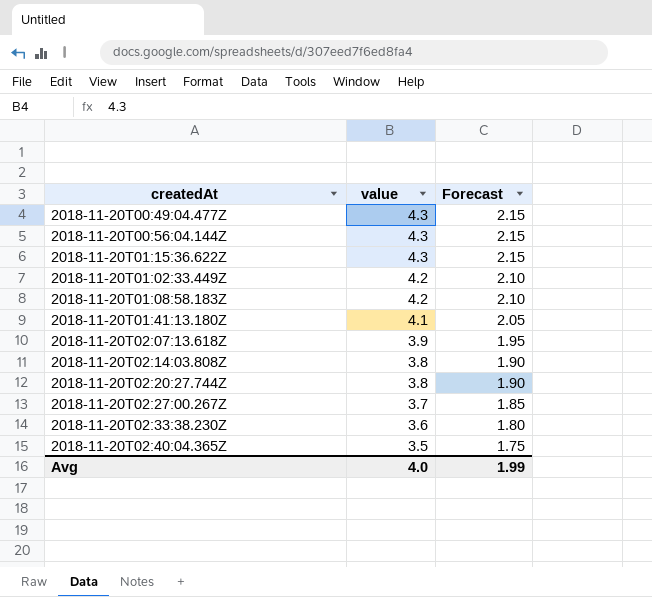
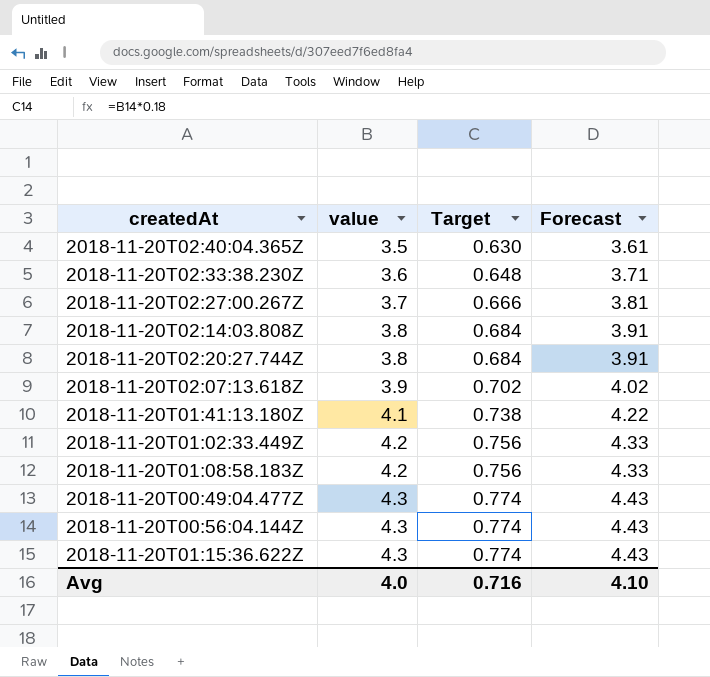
row order: value descending -> value ascending
column Target | formula: none -> [value] * 0.18
column Forecast | formula: [value] * 0.5 -> [value] * 1.03
Avg | Forecast: 1.99 -> 4.10

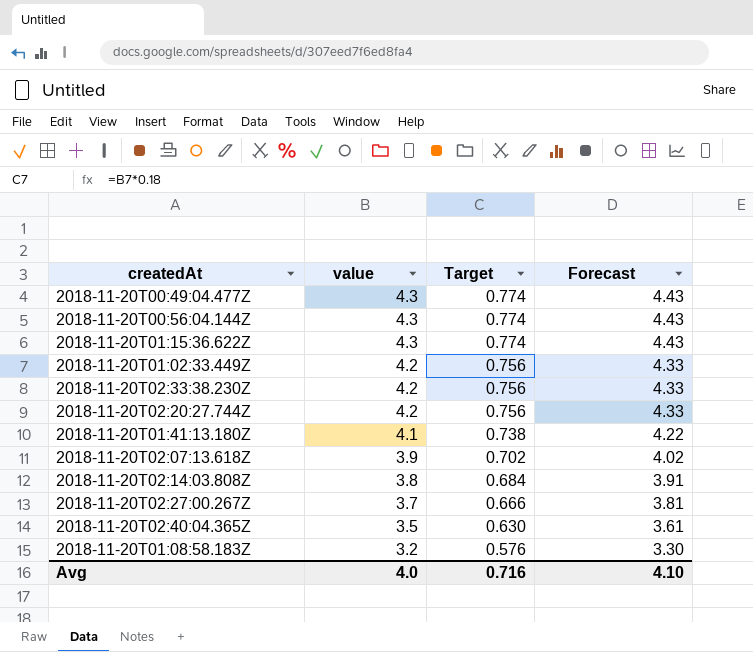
row order: value ascending -> value descending
2018-11-20T02:33:38.230Z | value: 3.6 -> 4.2
2018-11-20T02:33:38.230Z | Target: 0.648 -> 0.756
2018-11-20T02:33:38.230Z | Forecast: 3.71 -> 4.33
2018-11-20T02:20:27.744Z | value: 3.8 -> 4.2
2018-11-20T02:20:27.744Z | Target: 0.684 -> 0.756
2018-11-20T02:20:27.744Z | Forecast: 3.91 -> 4.33
2018-11-20T01:08:58.183Z | value: 4.2 -> 3.2
2018-11-20T01:08:58.183Z | Target: 0.756 -> 0.576
2018-11-20T01:08:58.183Z | Forecast: 4.33 -> 3.30

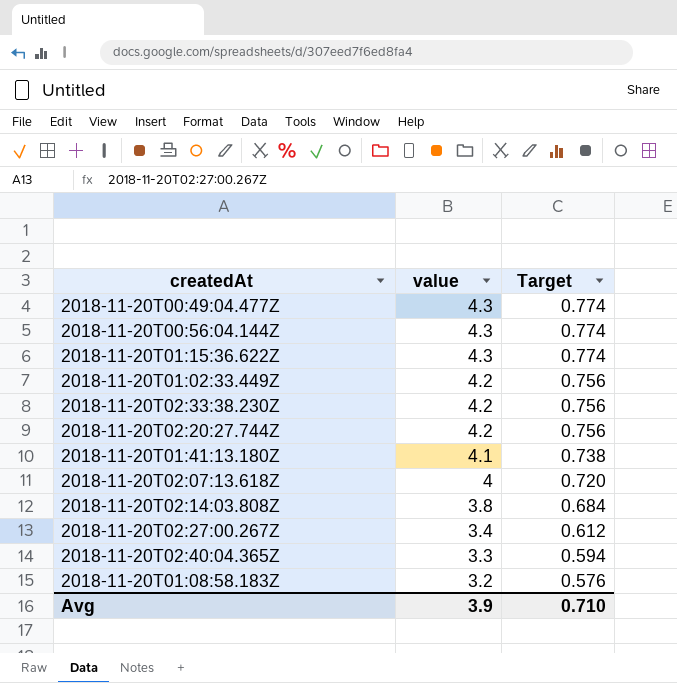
column Forecast | formula: [value] * 1.03 -> none
2018-11-20T02:07:13.618Z | value: 3.9 -> 4
2018-11-20T02:07:13.618Z | Target: 0.702 -> 0.720
2018-11-20T02:27:00.267Z | value: 3.7 -> 3.4
2018-11-20T02:27:00.267Z | Target: 0.666 -> 0.612
2018-11-20T02:40:04.365Z | value: 3.5 -> 3.3
2018-11-20T02:40:04.365Z | Target: 0.630 -> 0.594
Avg | value: 4.0 -> 3.9
Avg | Target: 0.716 -> 0.710

